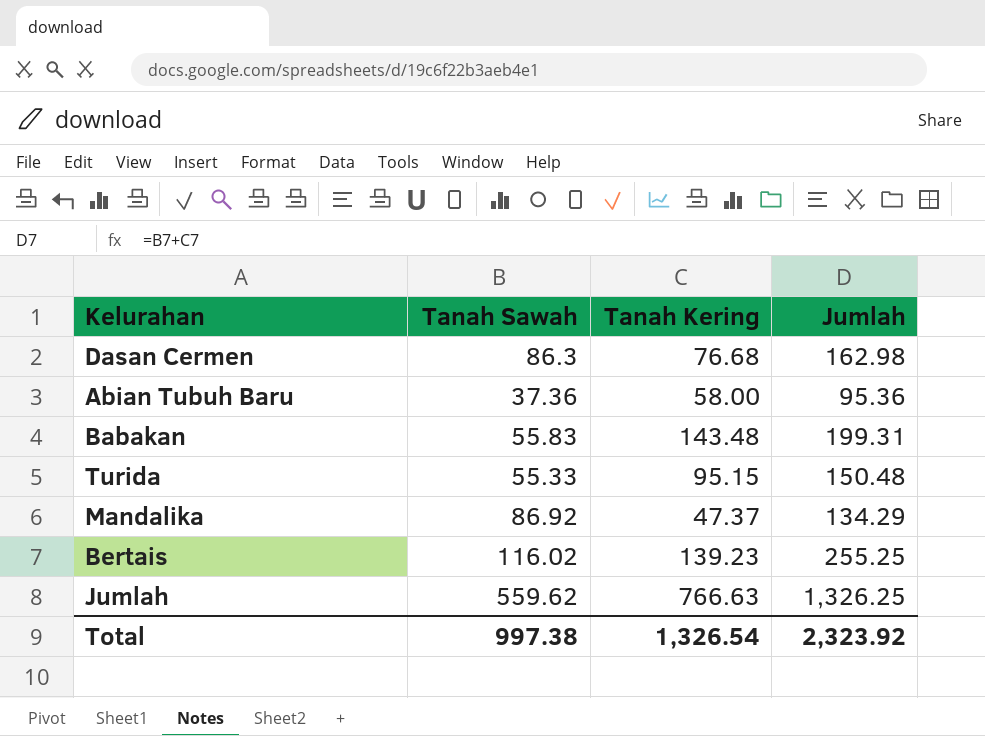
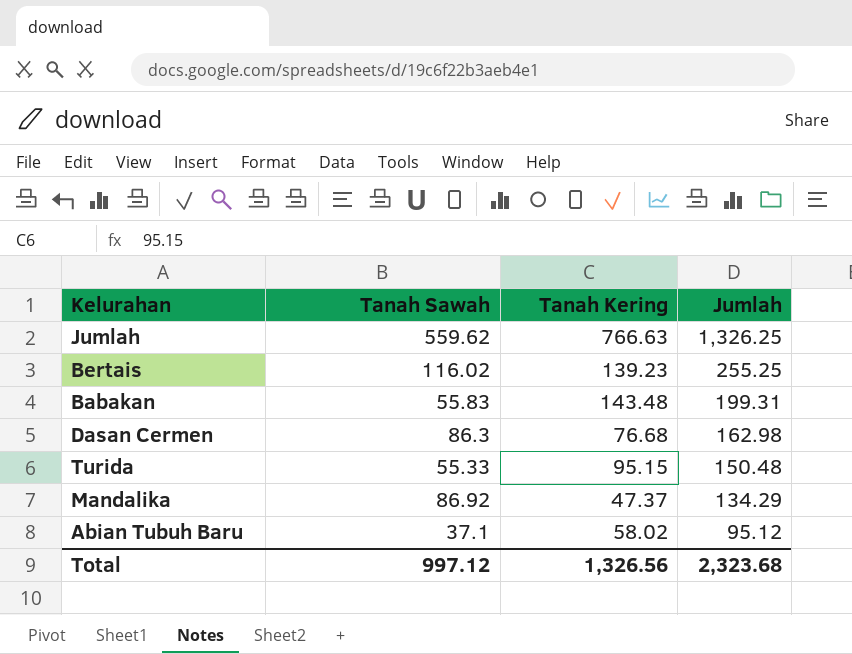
row order: none -> Jumlah descending
Abian Tubuh Baru | Tanah Sawah: 37.36 -> 37.1
Abian Tubuh Baru | Tanah Kering: 58.00 -> 58.02
Abian Tubuh Baru | Jumlah: 95.36 -> 95.12
Total | Tanah Sawah: 997.38 -> 997.12
Total | Tanah Kering: 1,326.54 -> 1,326.56
Total | Jumlah: 2,323.92 -> 2,323.68

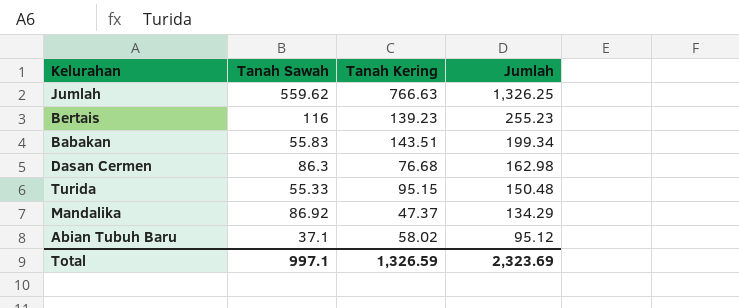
Bertais | Tanah Sawah: 116.02 -> 116
Bertais | Jumlah: 255.25 -> 255.23
Babakan | Tanah Kering: 143.48 -> 143.51
Babakan | Jumlah: 199.31 -> 199.34
Total | Tanah Sawah: 997.12 -> 997.1
Total | Tanah Kering: 1,326.56 -> 1,326.59
Total | Jumlah: 2,323.68 -> 2,323.69

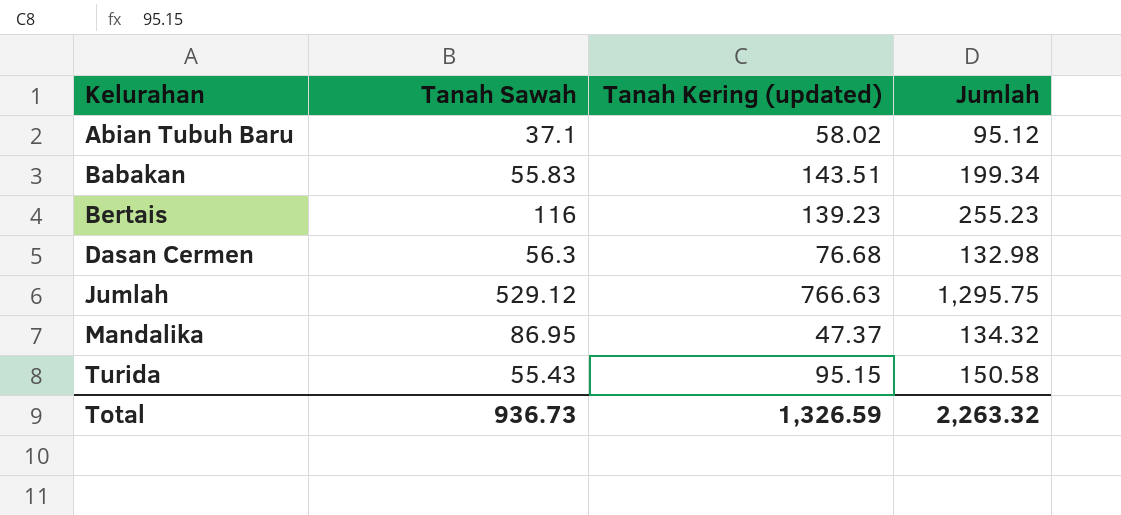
row order: Jumlah descending -> Kelurahan ascending
column name: Tanah Kering -> Tanah Kering (updated)
Dasan Cermen | Tanah Sawah: 86.3 -> 56.3
Dasan Cermen | Jumlah: 162.98 -> 132.98
Jumlah | Tanah Sawah: 559.62 -> 529.12
Jumlah | Jumlah: 1,326.25 -> 1,295.75
Mandalika | Tanah Sawah: 86.92 -> 86.95
Mandalika | Jumlah: 134.29 -> 134.32
Turida | Tanah Sawah: 55.33 -> 55.43
Turida | Jumlah: 150.48 -> 150.58
Total | Tanah Sawah: 997.1 -> 936.73
Total | Jumlah: 2,323.69 -> 2,263.32

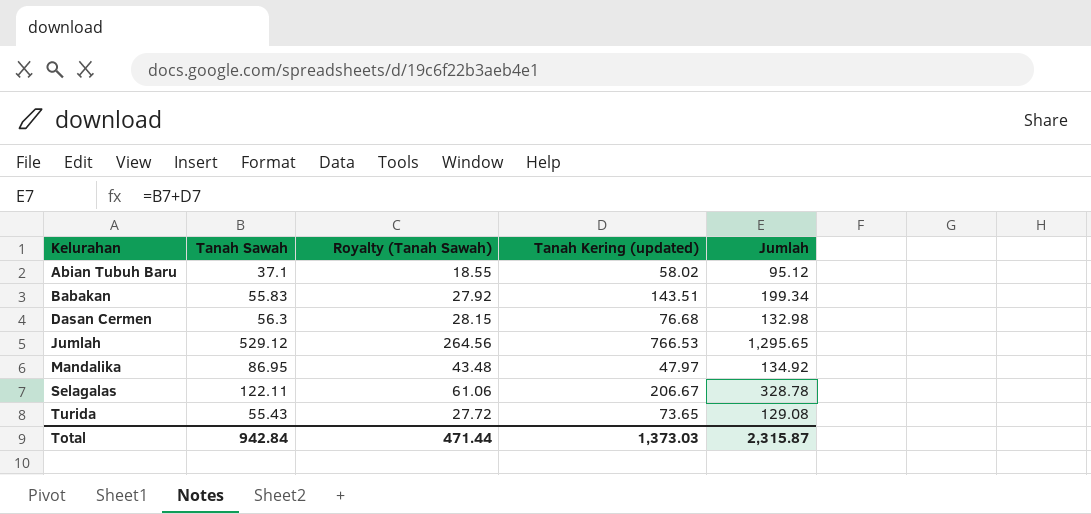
column Royalty (Tanah Sawah) | formula: none -> [Tanah Sawah] * 0.5
row Bertais: 116 | 139.23 | 255.23 -> none
Jumlah | Tanah Kering (updated): 766.63 -> 766.53
Jumlah | Jumlah: 1,295.75 -> 1,295.65
Mandalika | Tanah Kering (updated): 47.37 -> 47.97
Mandalika | Jumlah: 134.32 -> 134.92
row Selagalas: none -> 122.11 | 61.06 | 206.67 | 328.78
Turida | Tanah Kering (updated): 95.15 -> 73.65
Turida | Jumlah: 150.58 -> 129.08
Total | Tanah Sawah: 936.73 -> 942.84
Total | Tanah Kering (updated): 1,326.59 -> 1,373.03
Total | Jumlah: 2,263.32 -> 2,315.87

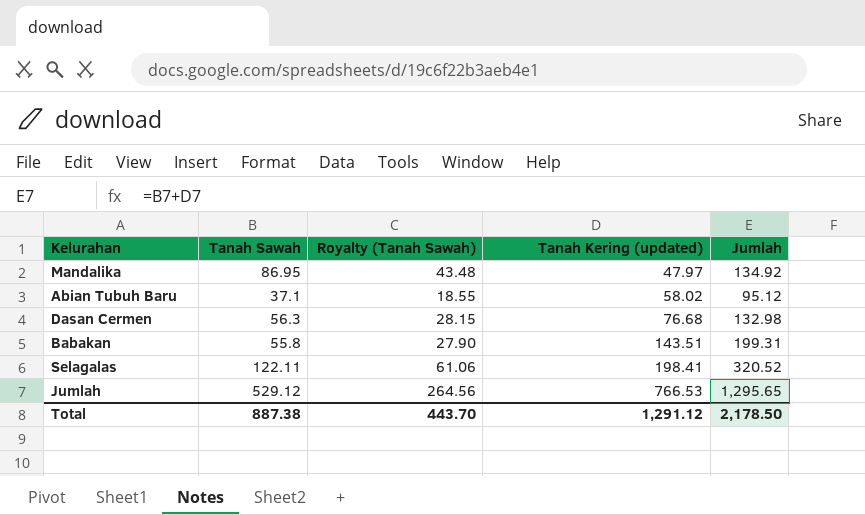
row order: Kelurahan ascending -> Tanah Kering (updated) ascending
row Turida: 55.43 | 27.72 | 73.65 | 129.08 -> none
Babakan | Tanah Sawah: 55.83 -> 55.8
Babakan | Royalty (Tanah Sawah): 27.92 -> 27.90
Babakan | Jumlah: 199.34 -> 199.31
Selagalas | Tanah Kering (updated): 206.67 -> 198.41
Selagalas | Jumlah: 328.78 -> 320.52
Total | Tanah Sawah: 942.84 -> 887.38
Total | Royalty (Tanah Sawah): 471.44 -> 443.70
Total | Tanah Kering (updated): 1,373.03 -> 1,291.12
Total | Jumlah: 2,315.87 -> 2,178.50

